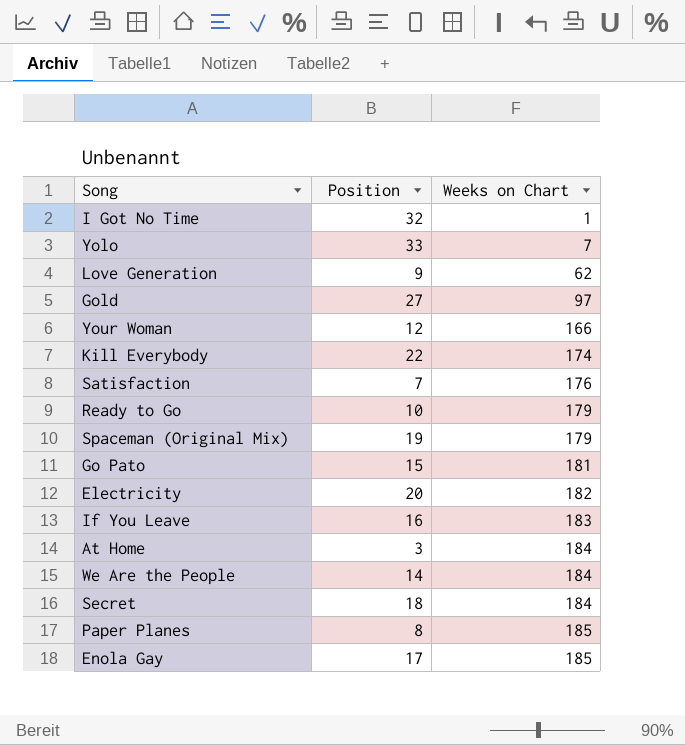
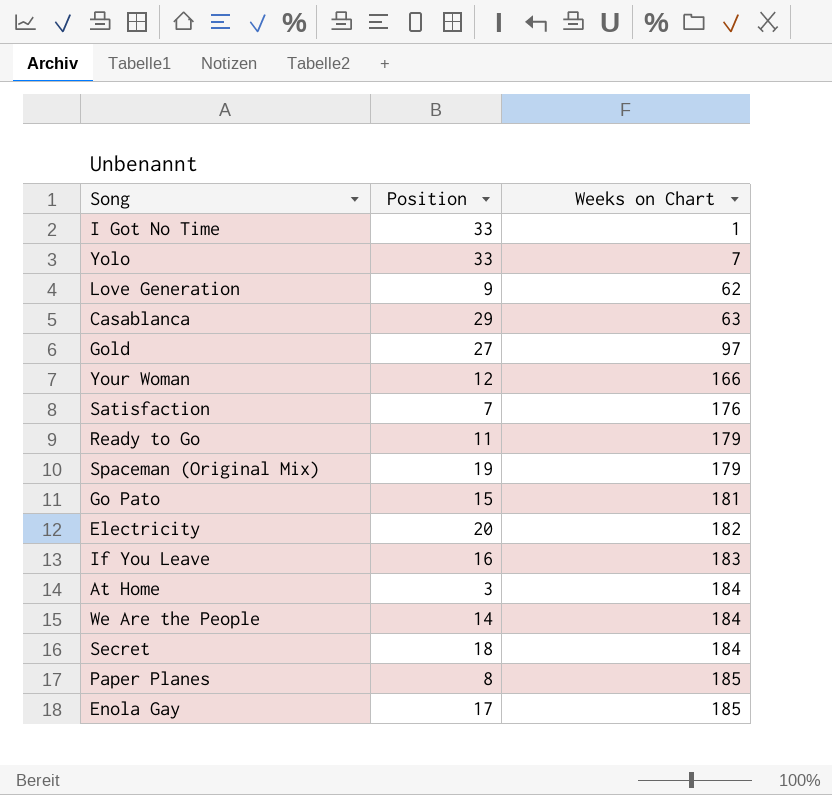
row Kill Everybody: 22 | 174 -> none
I Got No Time | Position: 32 -> 33
row Casablanca: none -> 29 | 63
Ready to Go | Position: 10 -> 11

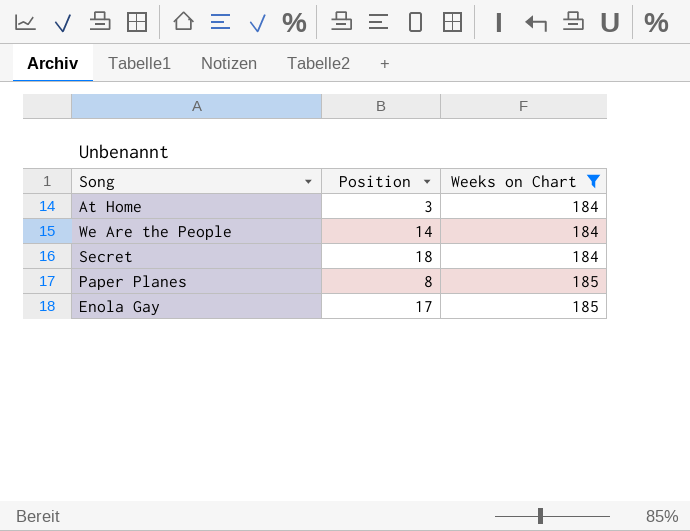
filter: none -> Weeks on Chart >= 184

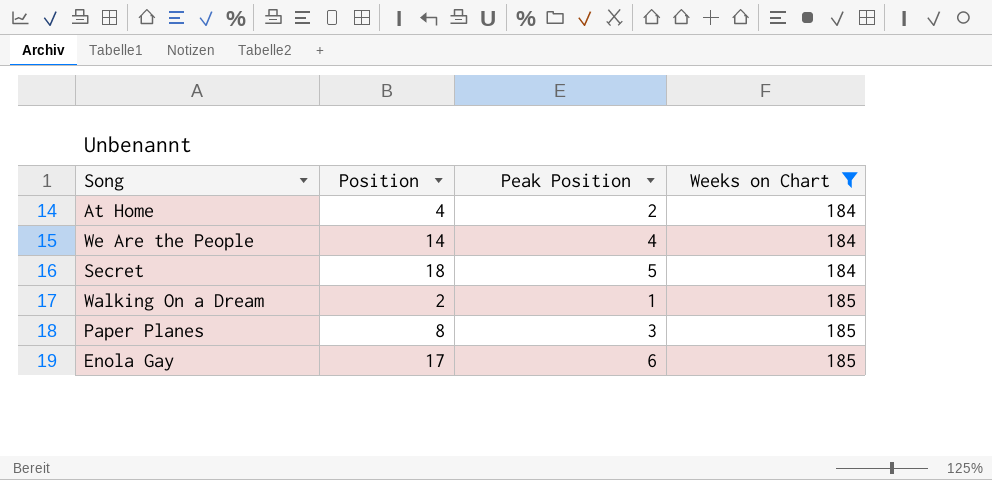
column Peak Position | position: none -> 3
At Home | Position: 3 -> 4
row Walking On a Dream: none -> 2 | 1 | 185

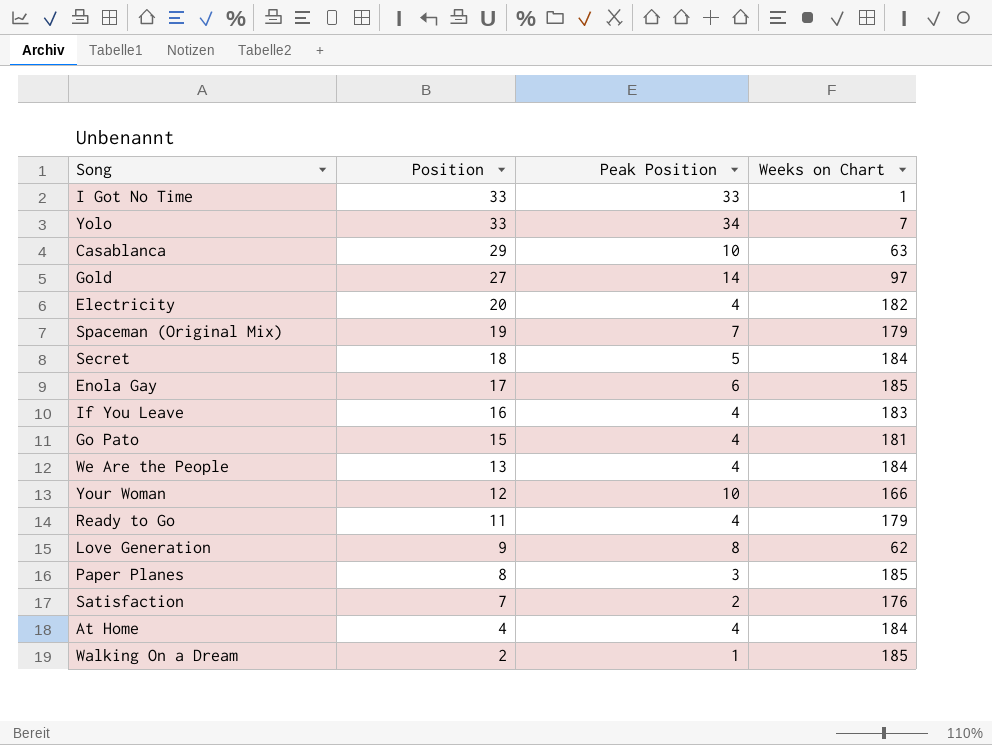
filter: Weeks on Chart >= 184 -> none
row order: Weeks on Chart ascending -> Position descending
We Are the People | Position: 14 -> 13
At Home | Peak Position: 2 -> 4

